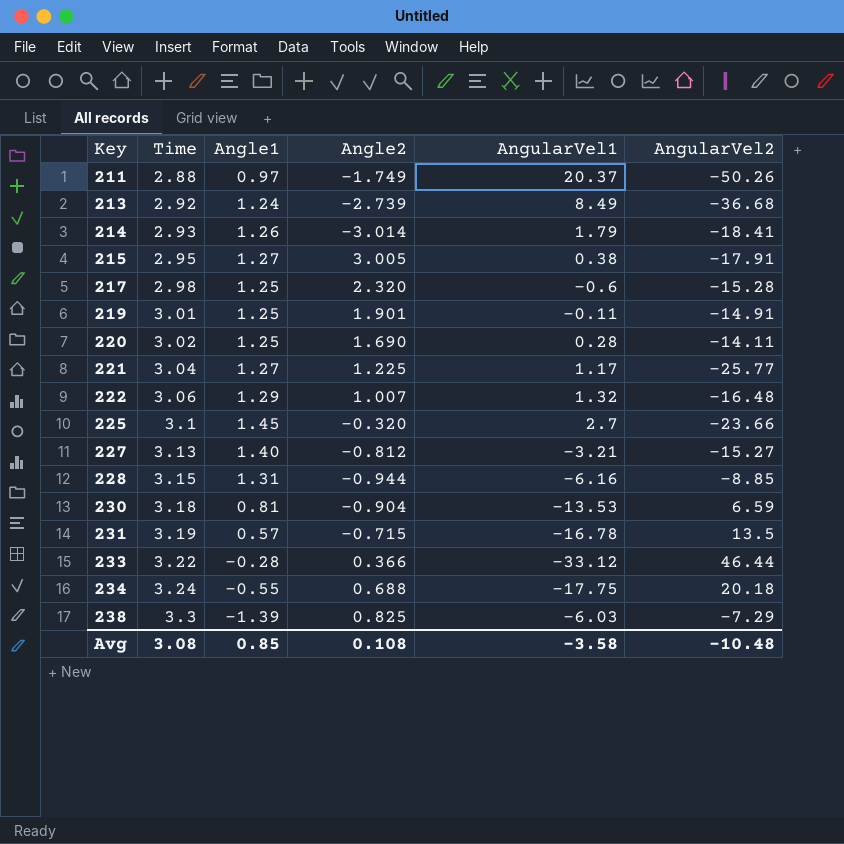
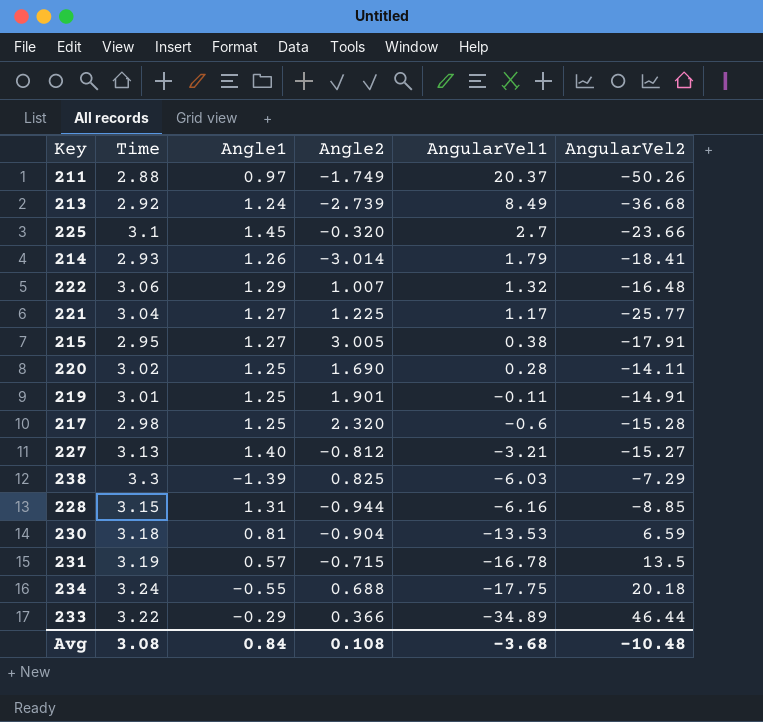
row order: Key ascending -> AngularVel1 descending
233 | Angle1: -0.28 -> -0.29
233 | AngularVel1: -33.12 -> -34.89
Avg | Angle1: 0.85 -> 0.84
Avg | AngularVel1: -3.58 -> -3.68

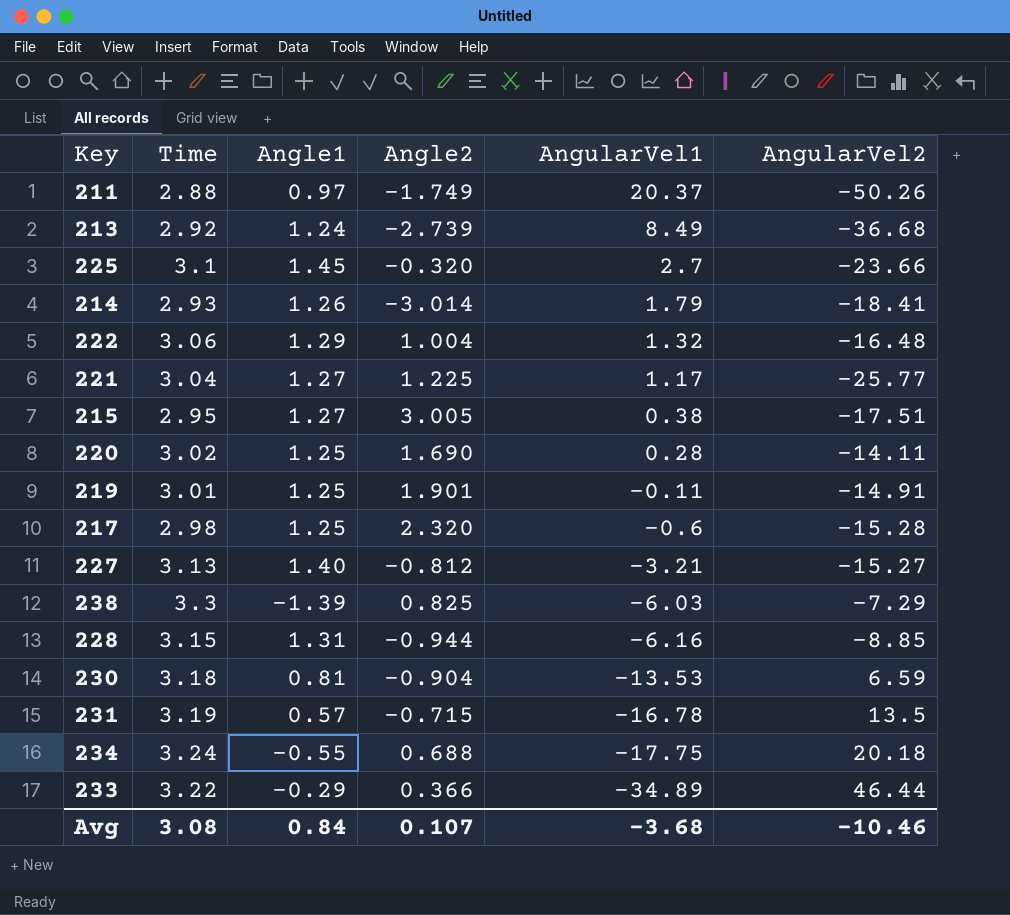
222 | Angle2: 1.007 -> 1.004
215 | AngularVel2: -17.91 -> -17.51
Avg | Angle2: 0.108 -> 0.107
Avg | AngularVel2: -10.48 -> -10.46

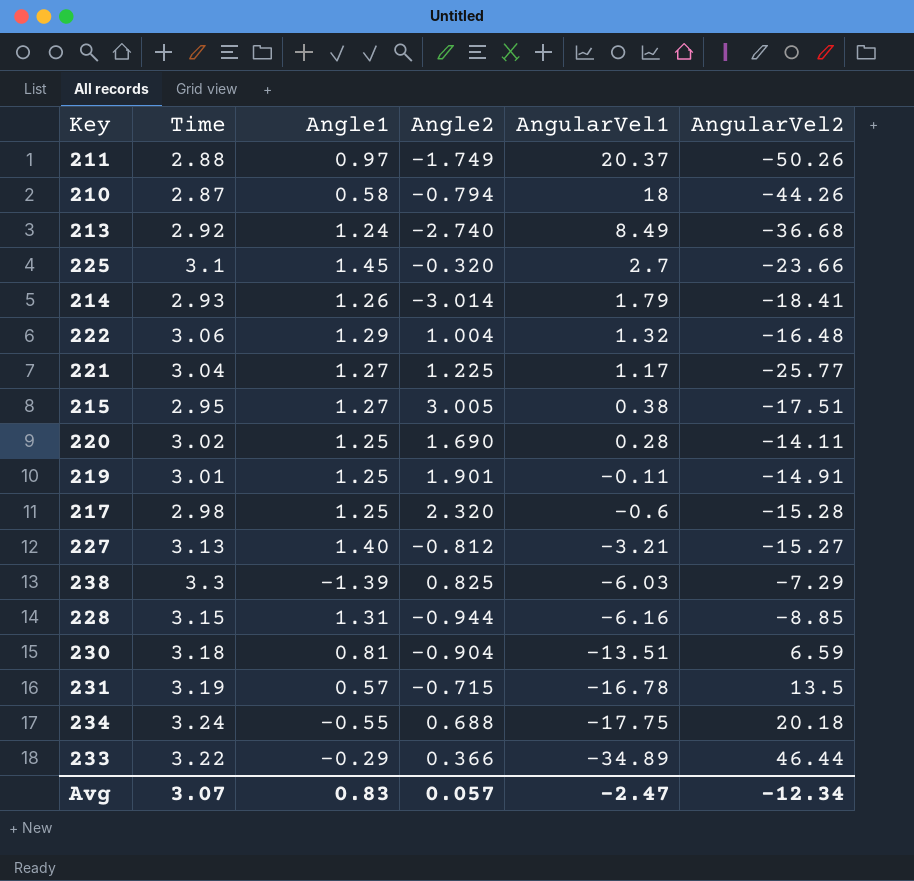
row 210: none -> 2.87 | 0.58 | -0.794 | 18 | -44.26
213 | Angle2: -2.739 -> -2.740
230 | AngularVel1: -13.53 -> -13.51
Avg | Time: 3.08 -> 3.07
Avg | Angle1: 0.84 -> 0.83
Avg | Angle2: 0.107 -> 0.057
Avg | AngularVel1: -3.68 -> -2.47
Avg | AngularVel2: -10.46 -> -12.34

